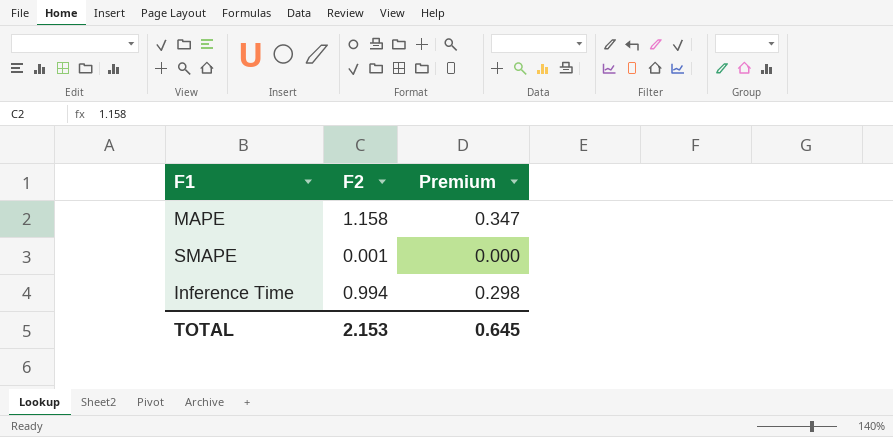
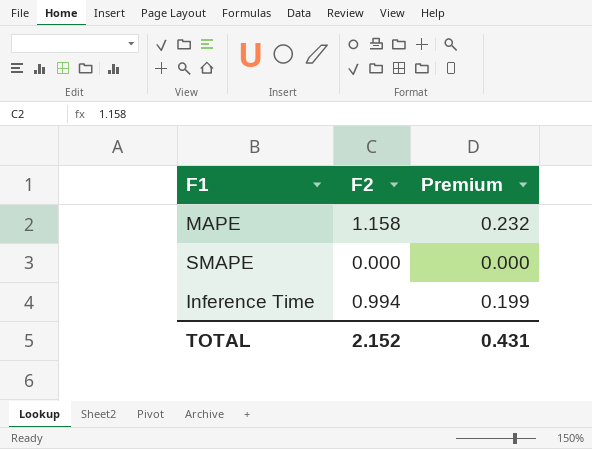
column Premium | formula: [F2] * 0.3 -> [F2] * 0.2
SMAPE | F2: 0.001 -> 0.000
TOTAL | F2: 2.153 -> 2.152
TOTAL | Premium: 0.645 -> 0.431

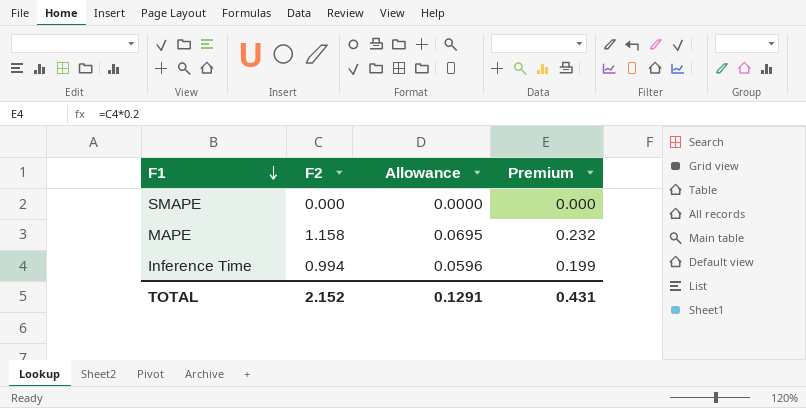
row order: none -> F1 descending
column Allowance | formula: none -> [F2] * 0.06

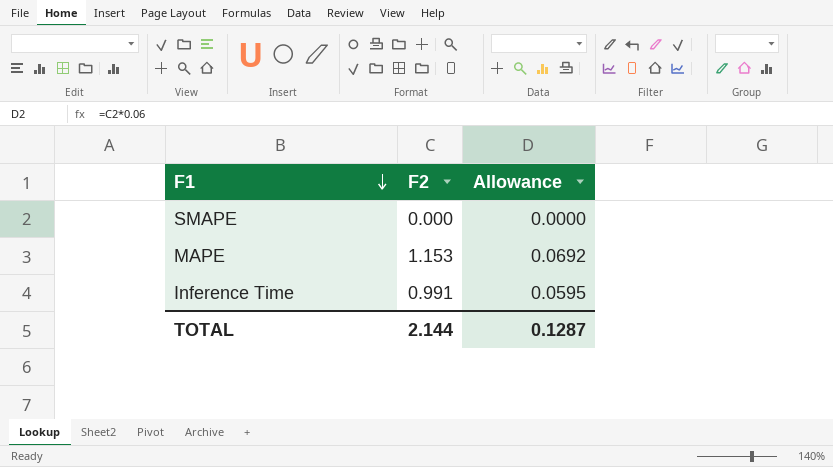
column Premium | formula: [F2] * 0.2 -> none
MAPE | F2: 1.158 -> 1.153
MAPE | Allowance: 0.0695 -> 0.0692
Inference Time | F2: 0.994 -> 0.991
Inference Time | Allowance: 0.0596 -> 0.0595
TOTAL | F2: 2.152 -> 2.144
TOTAL | Allowance: 0.1291 -> 0.1287

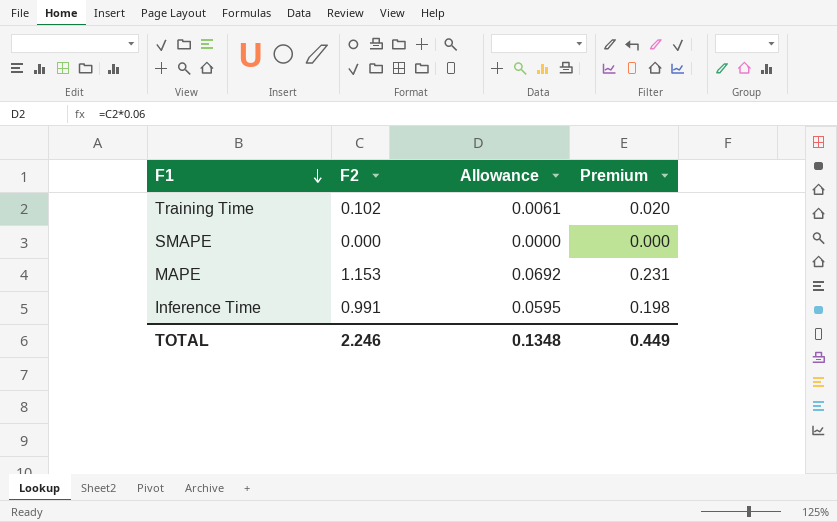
column Premium | formula: none -> [F2] * 0.2
row Training Time: none -> 0.102 | 0.0061 | 0.020
TOTAL | F2: 2.144 -> 2.246
TOTAL | Allowance: 0.1287 -> 0.1348

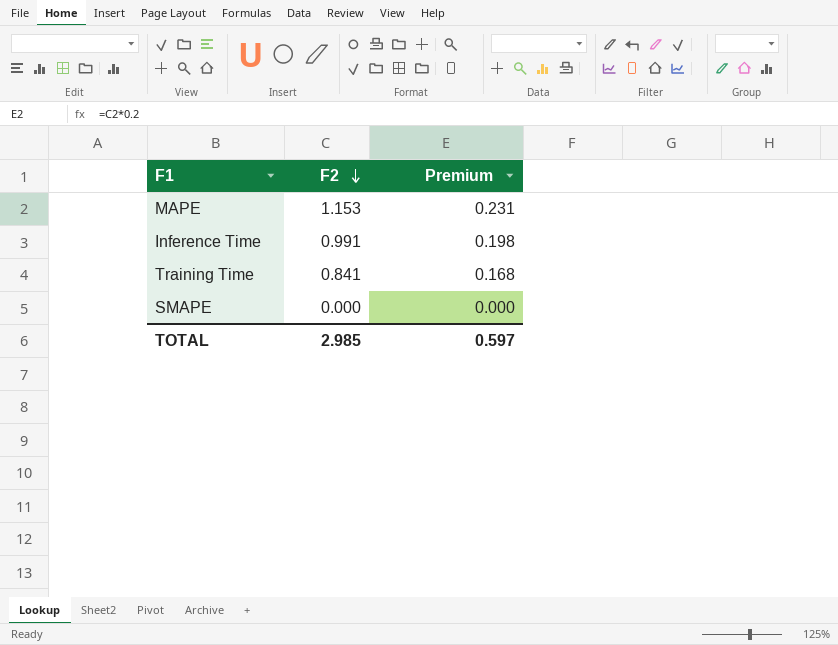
row order: F1 descending -> F2 descending
column Allowance | formula: [F2] * 0.06 -> none
Training Time | F2: 0.102 -> 0.841
Training Time | Premium: 0.020 -> 0.168
TOTAL | F2: 2.246 -> 2.985
TOTAL | Premium: 0.449 -> 0.597

